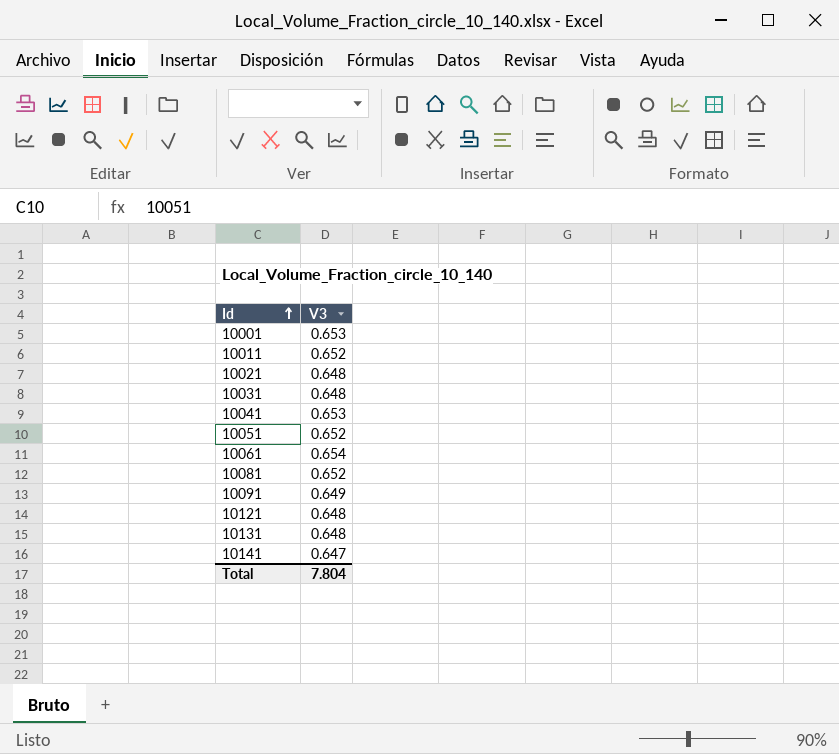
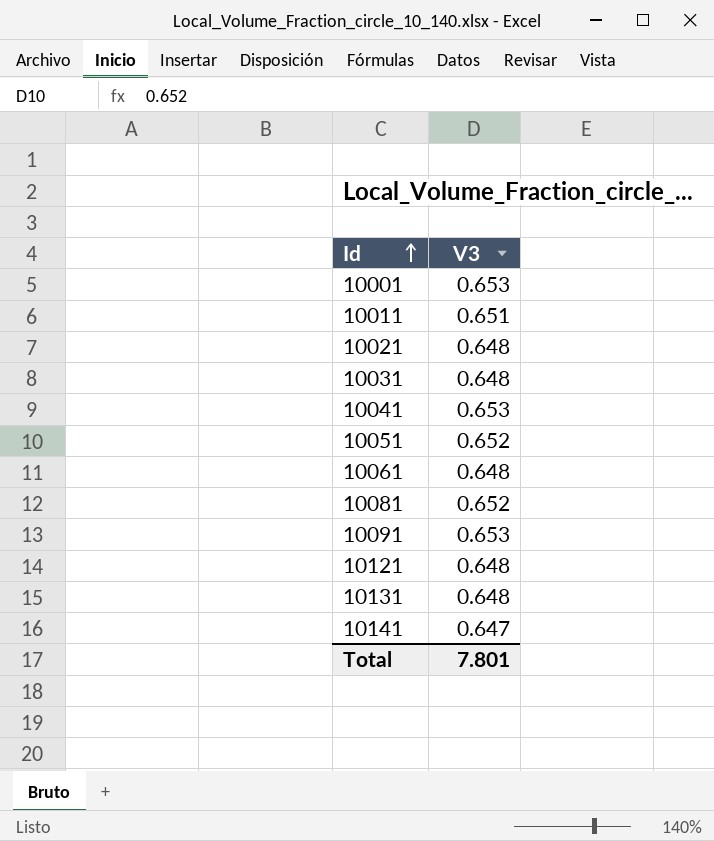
10011 | V3: 0.652 -> 0.651
10061 | V3: 0.654 -> 0.648
10091 | V3: 0.649 -> 0.653
Total | V3: 7.804 -> 7.801

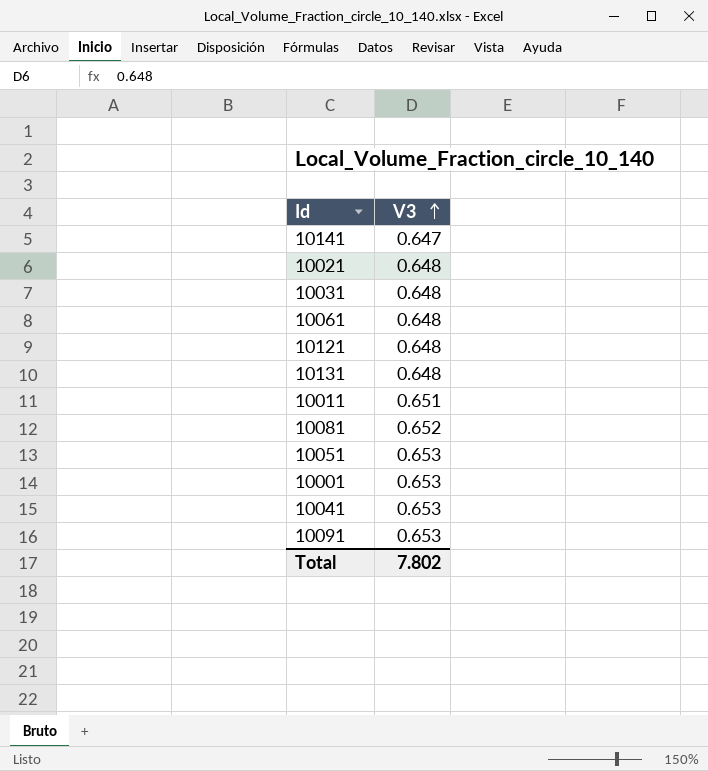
row order: Id ascending -> V3 ascending
10051 | V3: 0.652 -> 0.653
Total | V3: 7.801 -> 7.802

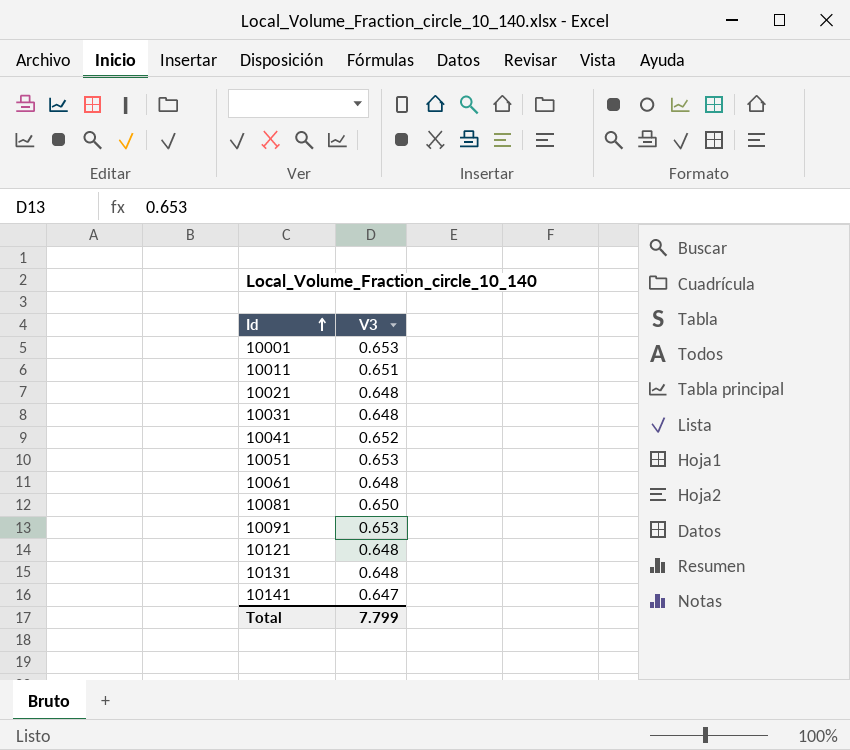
row order: V3 ascending -> Id ascending
10041 | V3: 0.653 -> 0.652
10081 | V3: 0.652 -> 0.650
Total | V3: 7.802 -> 7.799

